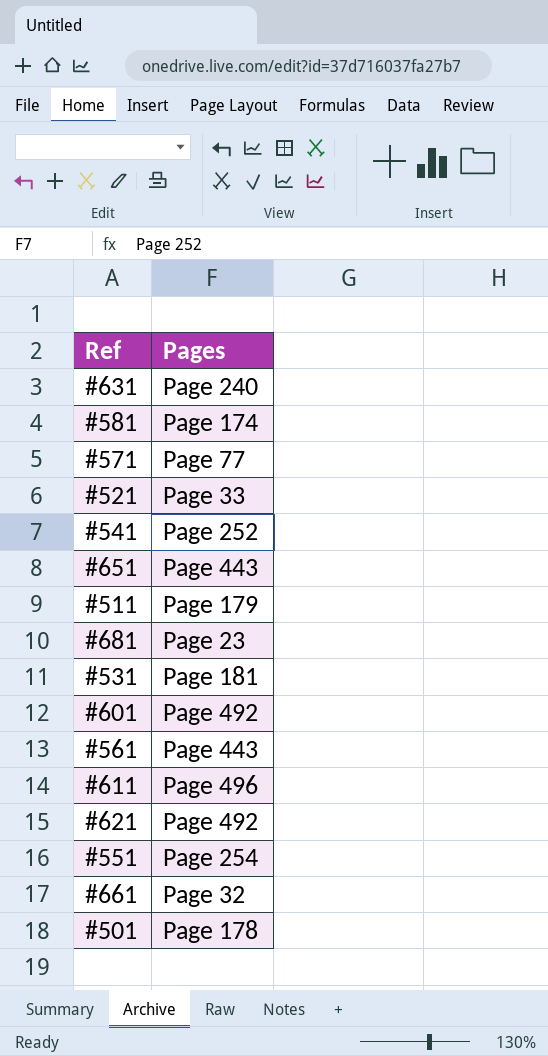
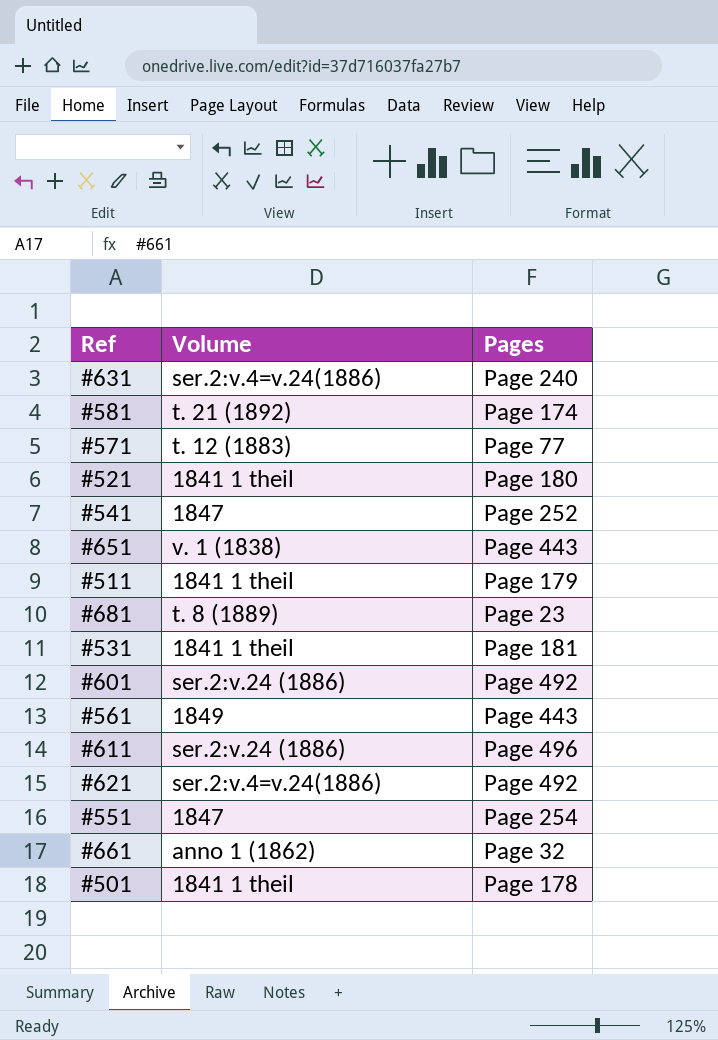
column Volume | position: none -> 2
#521 | Pages: Page 33 -> Page 180

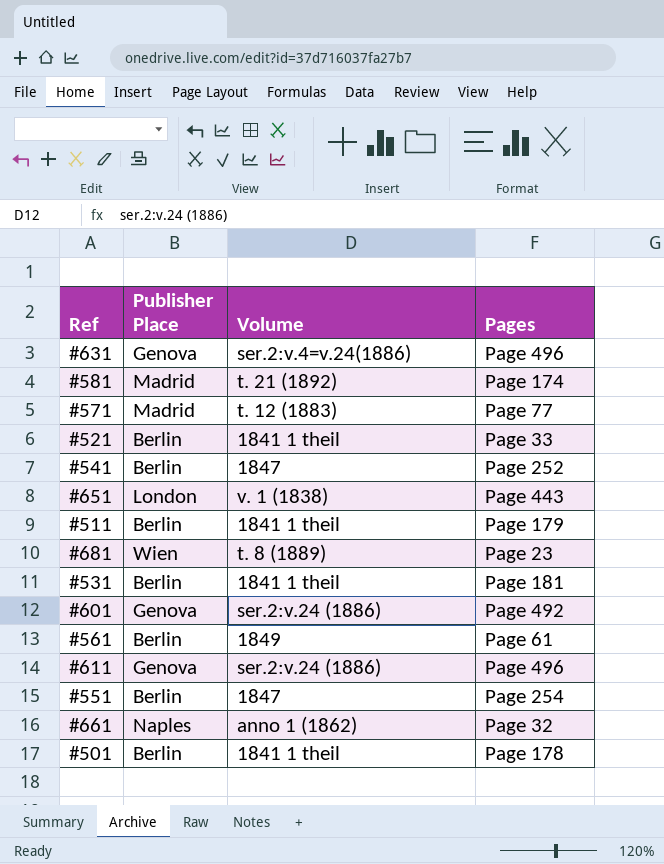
column Publisher Place | position: none -> 2
row #621: ser.2:v.4=v.24(1886) | Page 492 -> none
#631 | Pages: Page 240 -> Page 496
#521 | Pages: Page 180 -> Page 33
#561 | Pages: Page 443 -> Page 61

